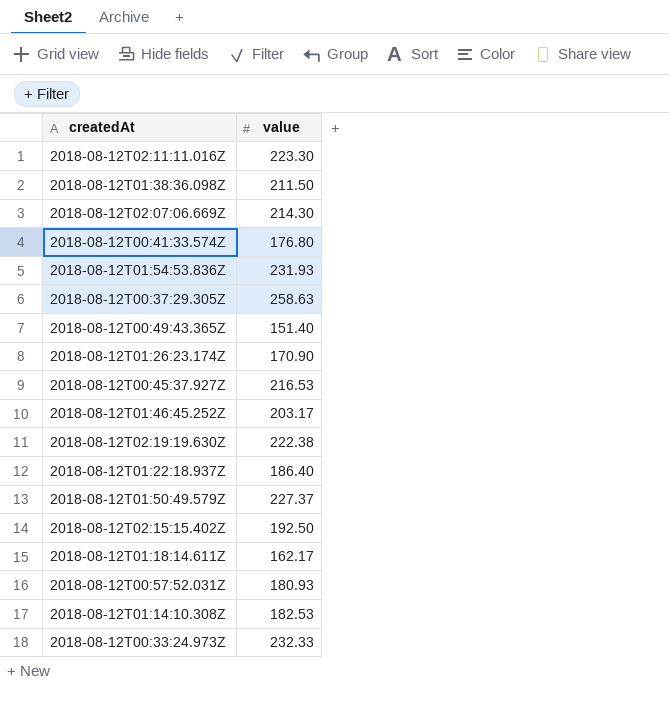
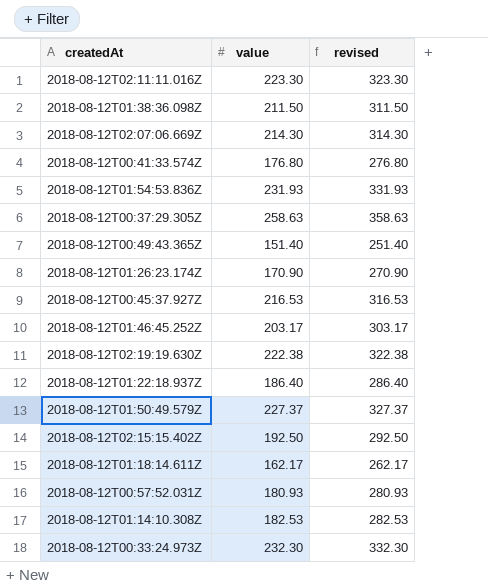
column revised | formula: none -> [value] + 100
2018-08-12T00:33:24.973Z | value: 232.33 -> 232.30

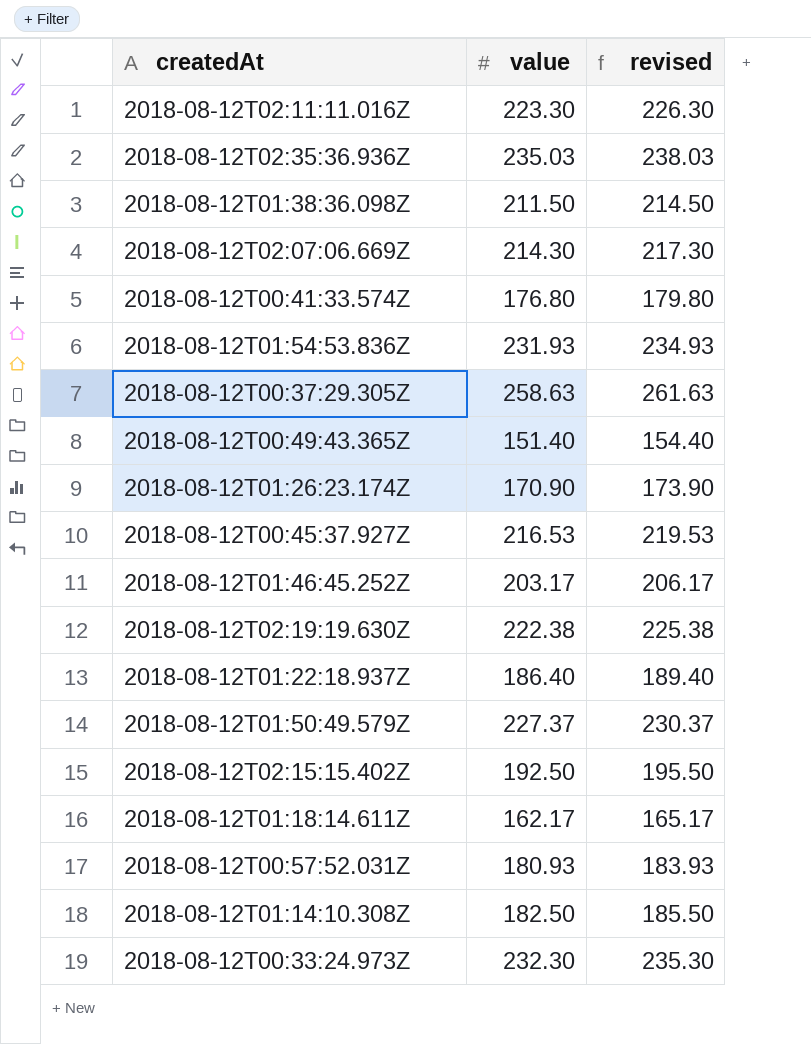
column revised | formula: [value] + 100 -> [value] + 3
row 2018-08-12T02:35:36.936Z: none -> 235.03 | 238.03
2018-08-12T01:14:10.308Z | value: 182.53 -> 182.50

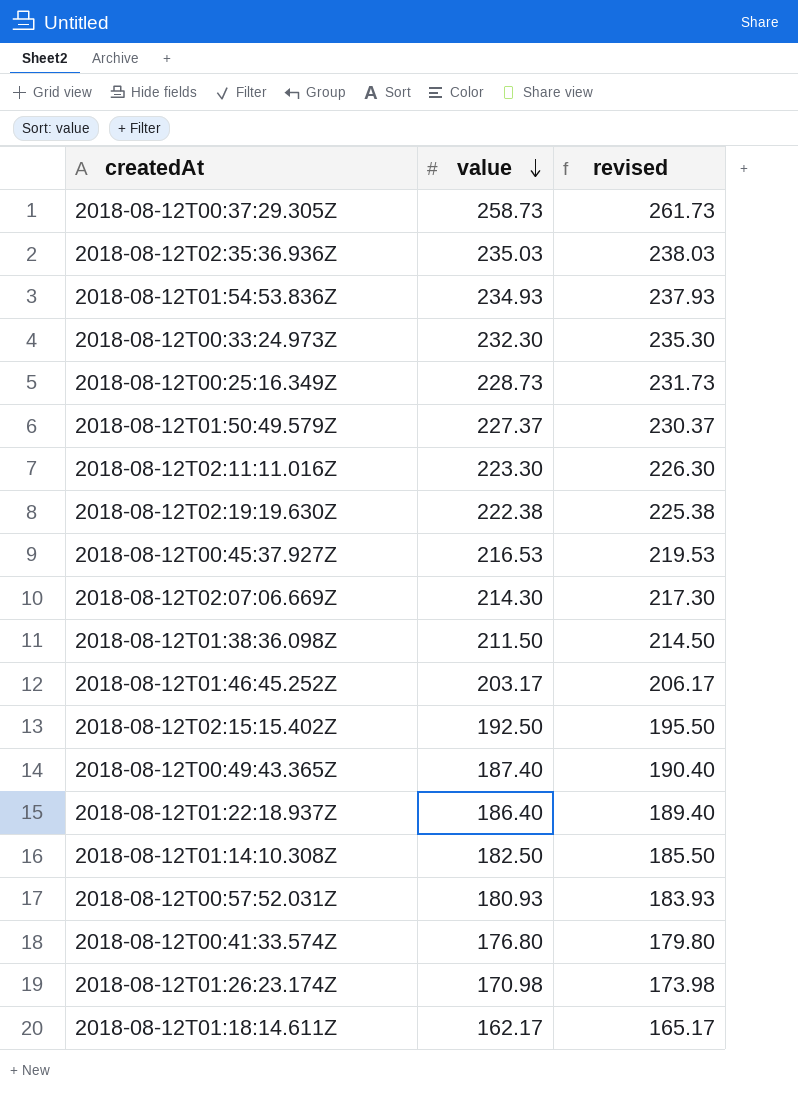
row order: none -> value descending
2018-08-12T00:37:29.305Z | value: 258.63 -> 258.73
2018-08-12T00:37:29.305Z | revised: 261.63 -> 261.73
2018-08-12T01:54:53.836Z | value: 231.93 -> 234.93
2018-08-12T01:54:53.836Z | revised: 234.93 -> 237.93
row 2018-08-12T00:25:16.349Z: none -> 228.73 | 231.73
2018-08-12T00:49:43.365Z | value: 151.40 -> 187.40
2018-08-12T00:49:43.365Z | revised: 154.40 -> 190.40
2018-08-12T01:26:23.174Z | value: 170.90 -> 170.98
2018-08-12T01:26:23.174Z | revised: 173.90 -> 173.98

